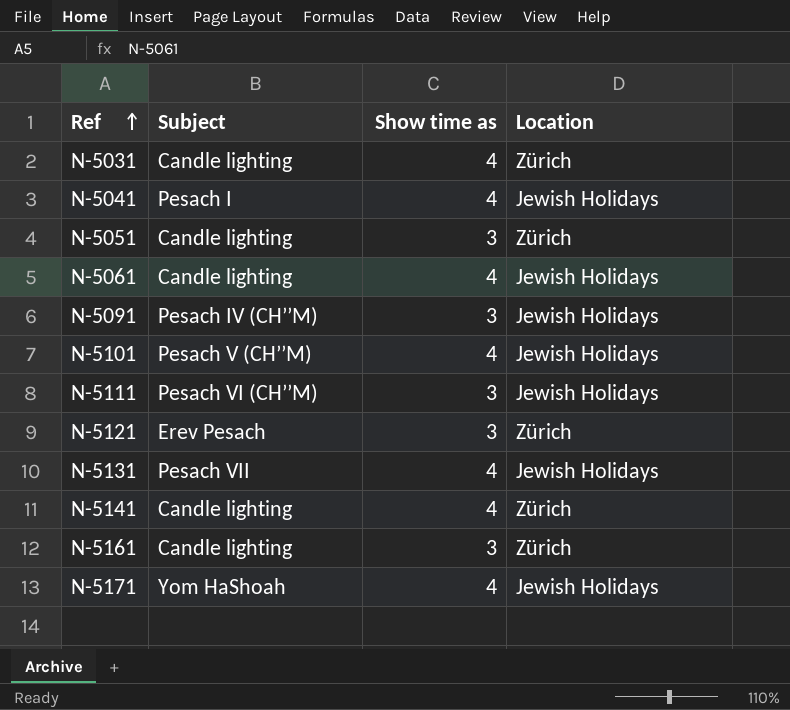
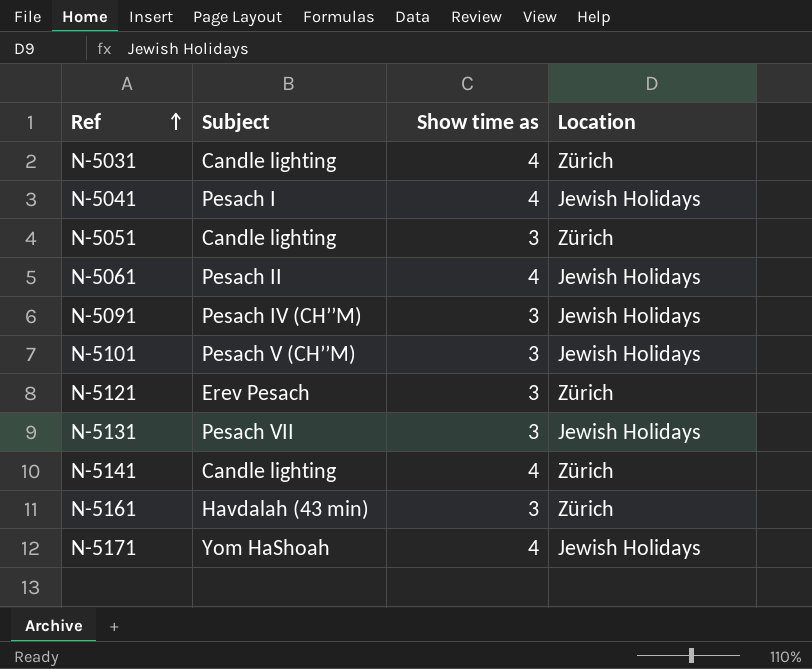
row N-5111: Pesach VI (CH’’M) | 3 | Jewish Holidays -> none
N-5061 | Subject: Candle lighting -> Pesach II
N-5101 | Show time as: 4 -> 3
N-5131 | Show time as: 4 -> 3
N-5161 | Subject: Candle lighting -> Havdalah (43 min)

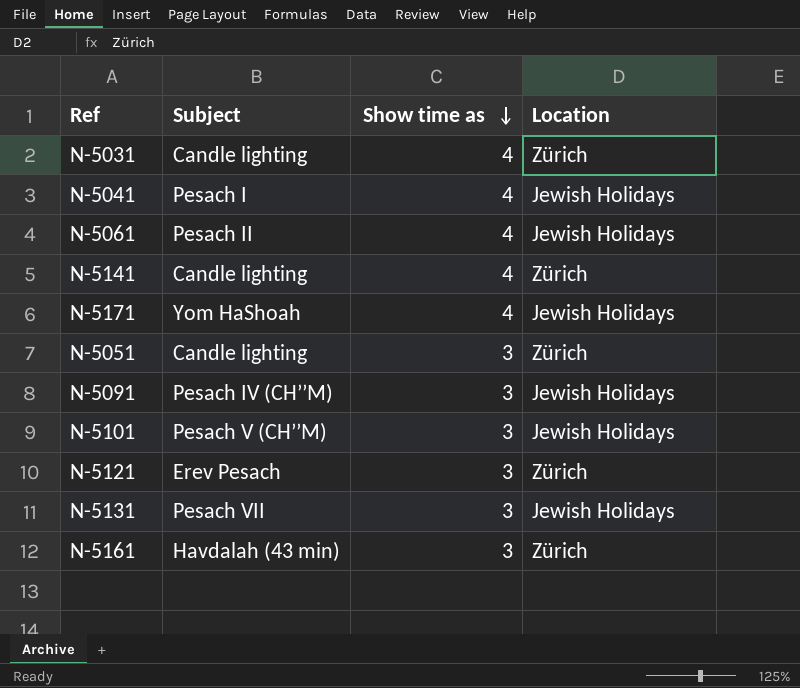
row order: Ref ascending -> Show time as descending

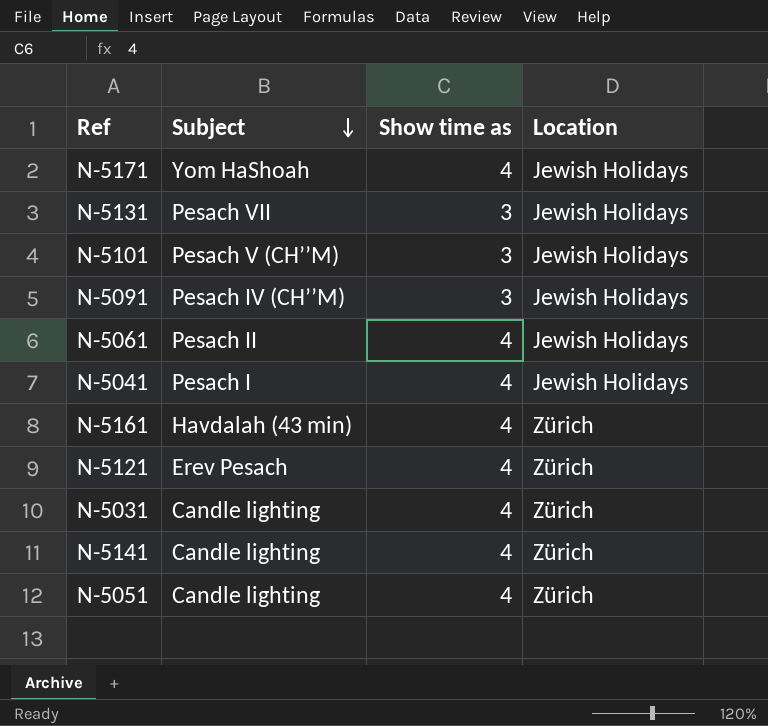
row order: Show time as descending -> Subject descending
N-5161 | Show time as: 3 -> 4
N-5121 | Show time as: 3 -> 4
N-5051 | Show time as: 3 -> 4

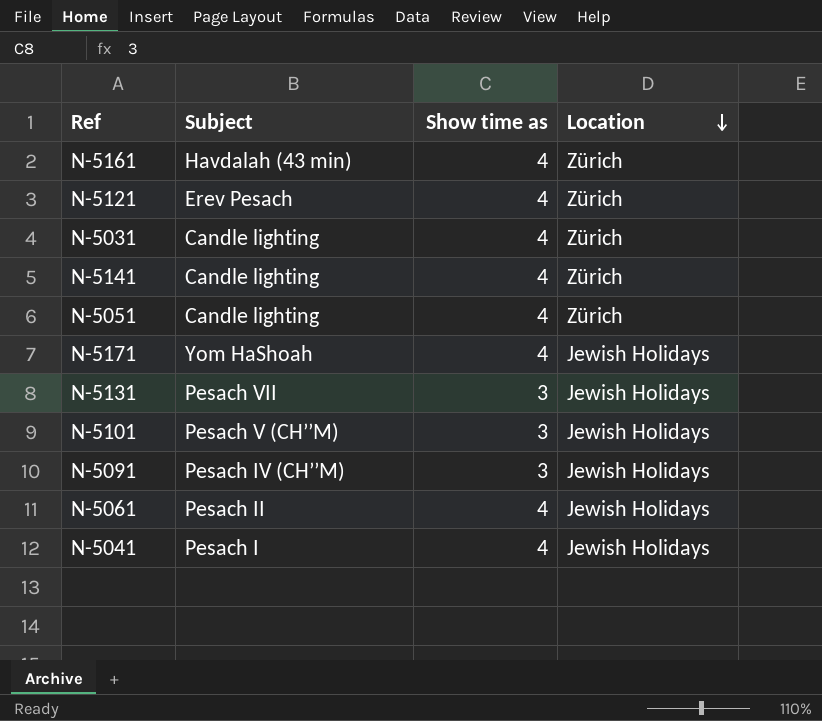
row order: Subject descending -> Location descending

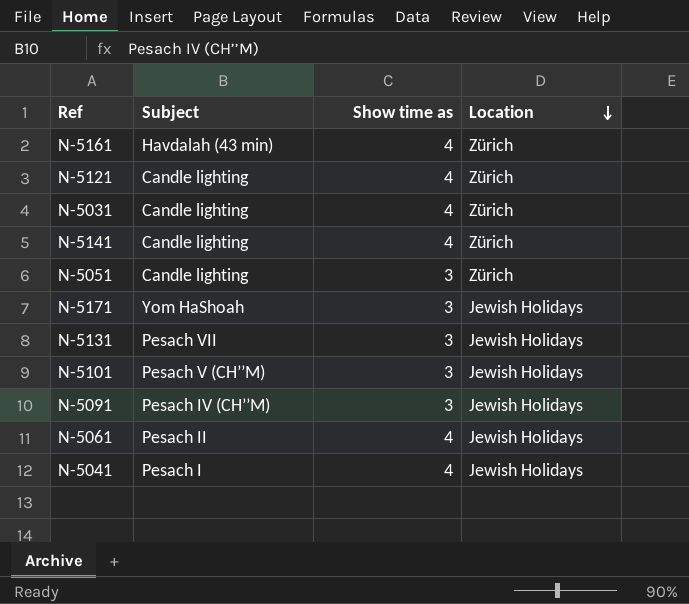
N-5121 | Subject: Erev Pesach -> Candle lighting
N-5051 | Show time as: 4 -> 3
N-5171 | Show time as: 4 -> 3

